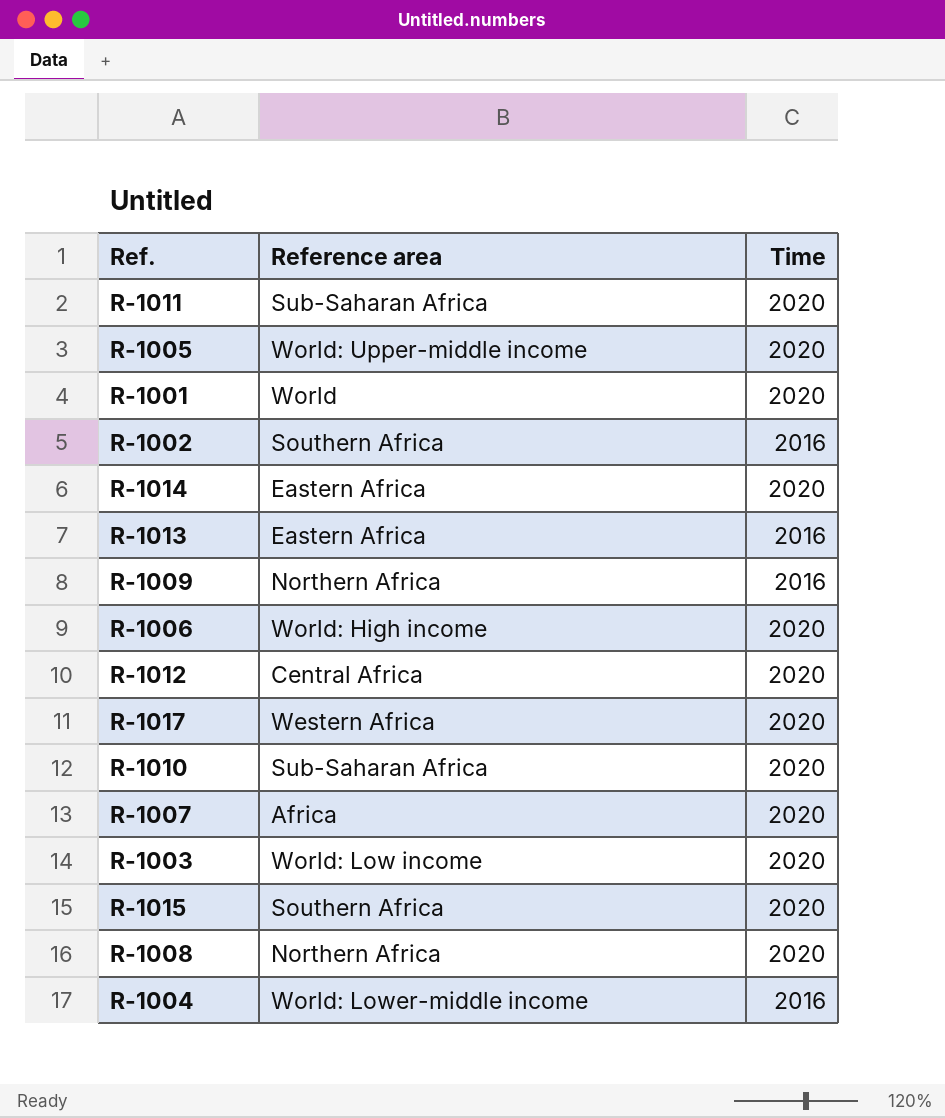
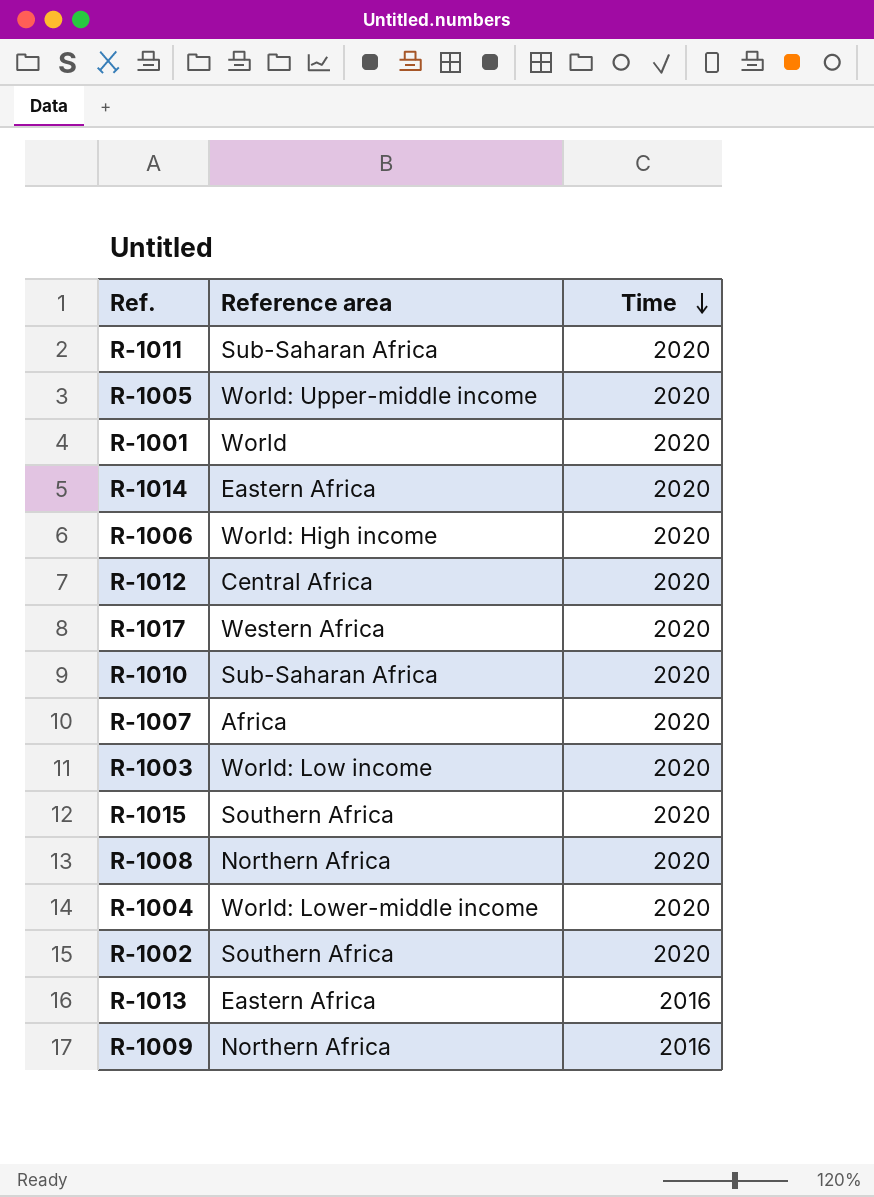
row order: none -> Time descending
R-1004 | Time: 2016 -> 2020
R-1002 | Time: 2016 -> 2020

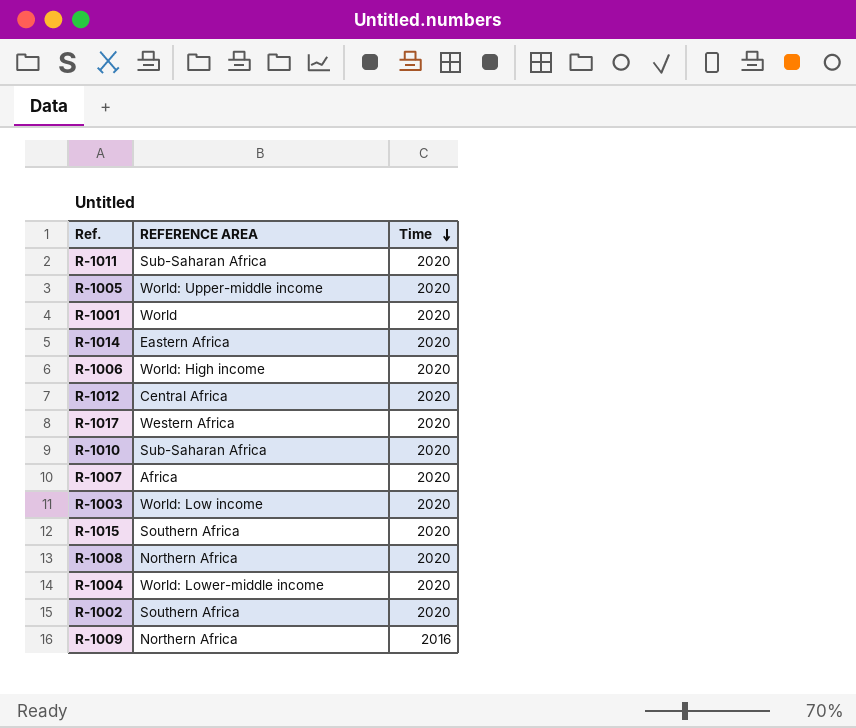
column name: Reference area -> REFERENCE AREA
row R-1013: Eastern Africa | 2016 -> none

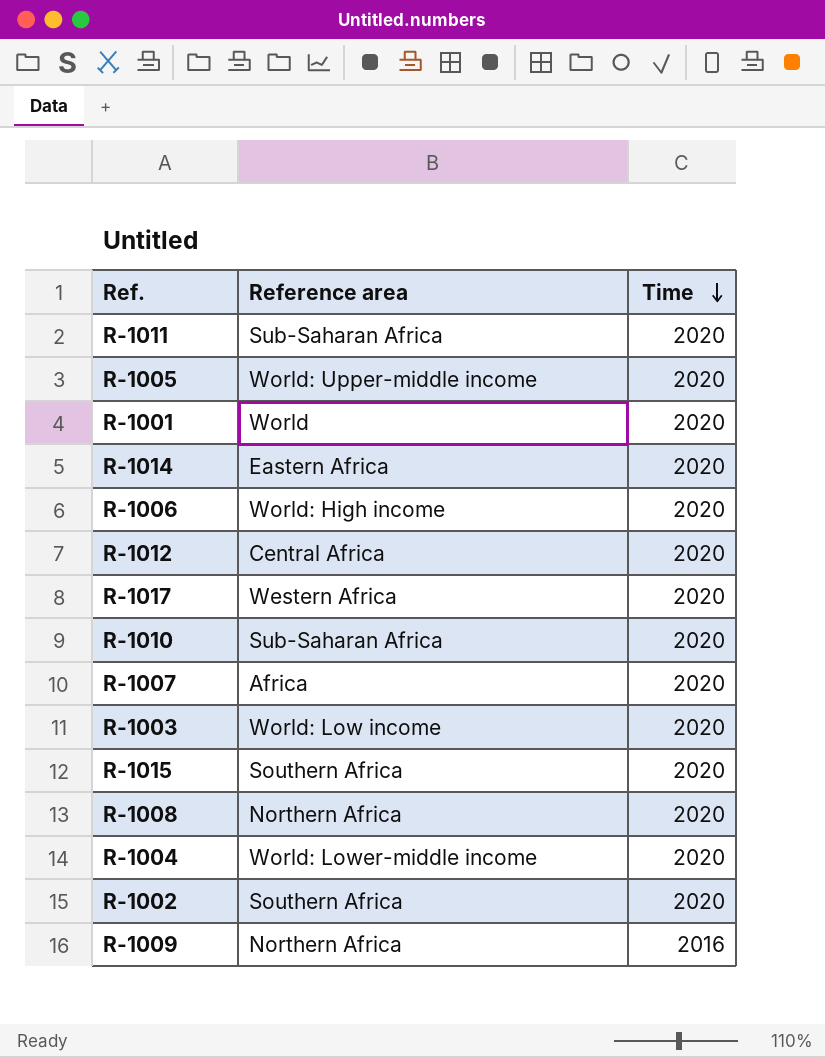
column name: REFERENCE AREA -> Reference area

